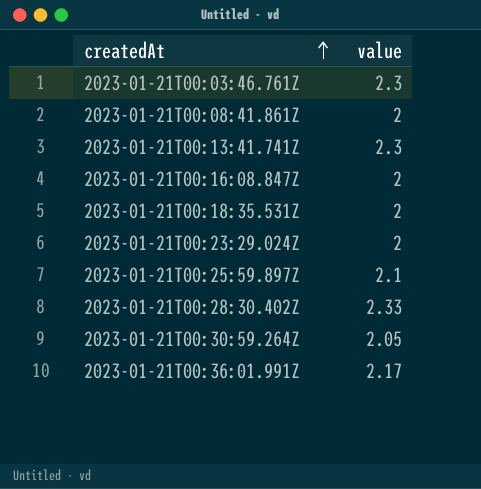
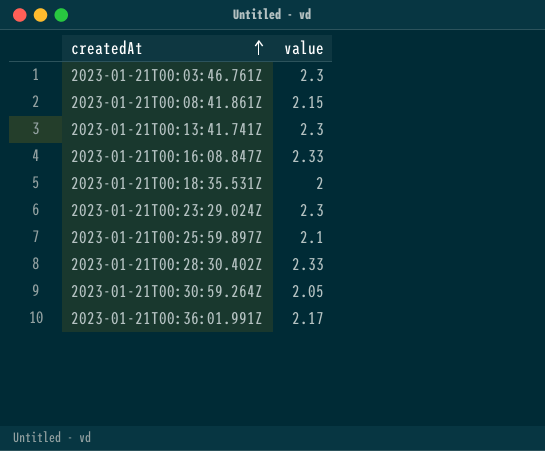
2023-01-21T00:08:41.861Z | value: 2 -> 2.15
2023-01-21T00:16:08.847Z | value: 2 -> 2.33
2023-01-21T00:23:29.024Z | value: 2 -> 2.3

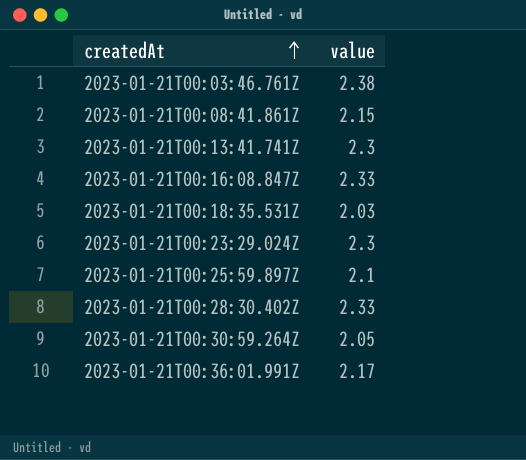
2023-01-21T00:03:46.761Z | value: 2.3 -> 2.38
2023-01-21T00:18:35.531Z | value: 2 -> 2.03

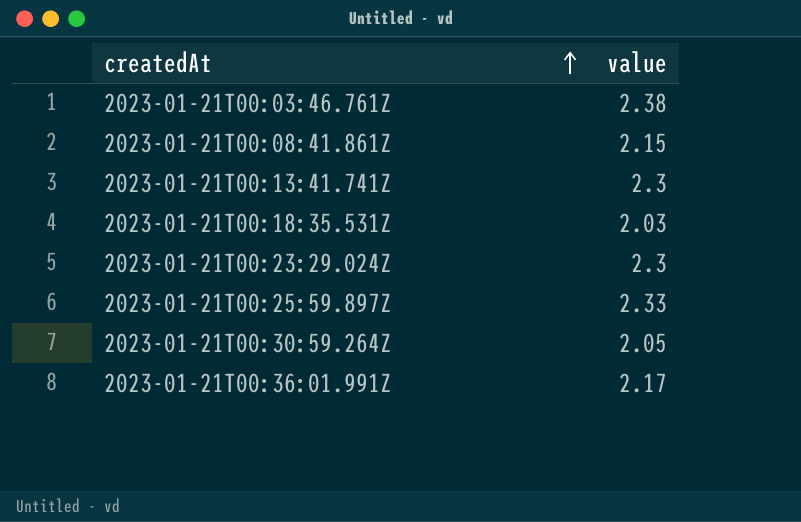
row 2023-01-21T00:16:08.847Z: 2.33 -> none
row 2023-01-21T00:28:30.402Z: 2.33 -> none
2023-01-21T00:25:59.897Z | value: 2.1 -> 2.33

